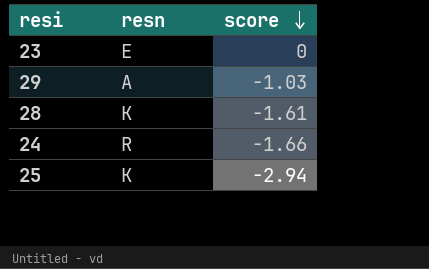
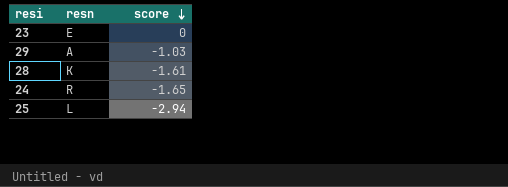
24 | score: -1.66 -> -1.65
25 | resn: K -> L

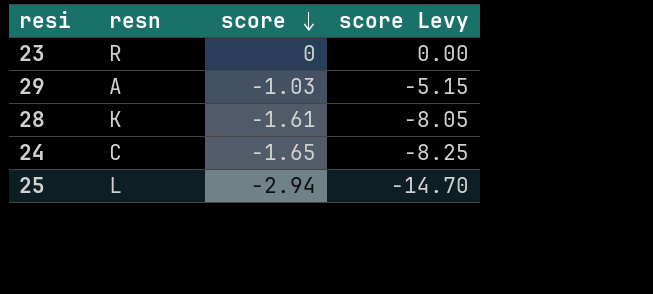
column score Levy | formula: none -> [score] * 5
23 | resn: E -> R
24 | resn: R -> C

